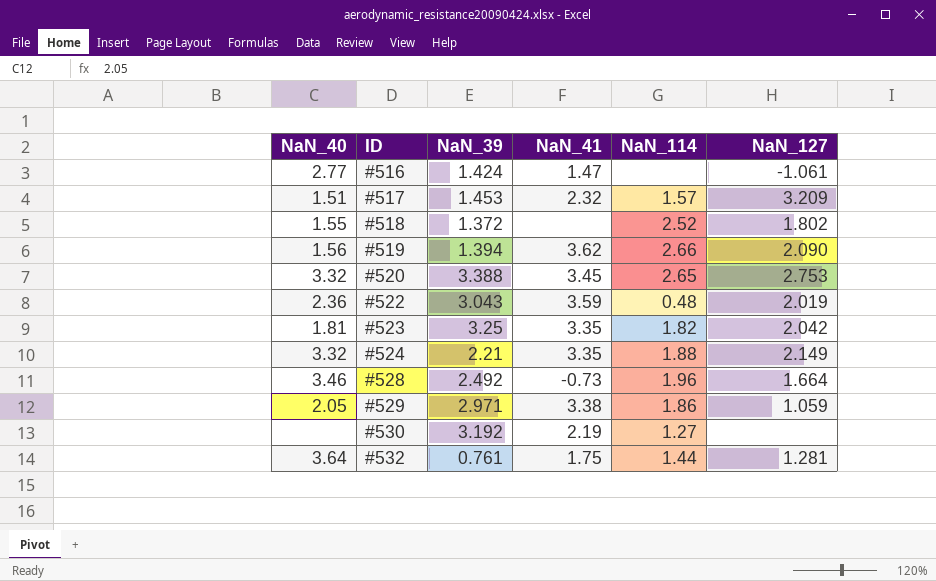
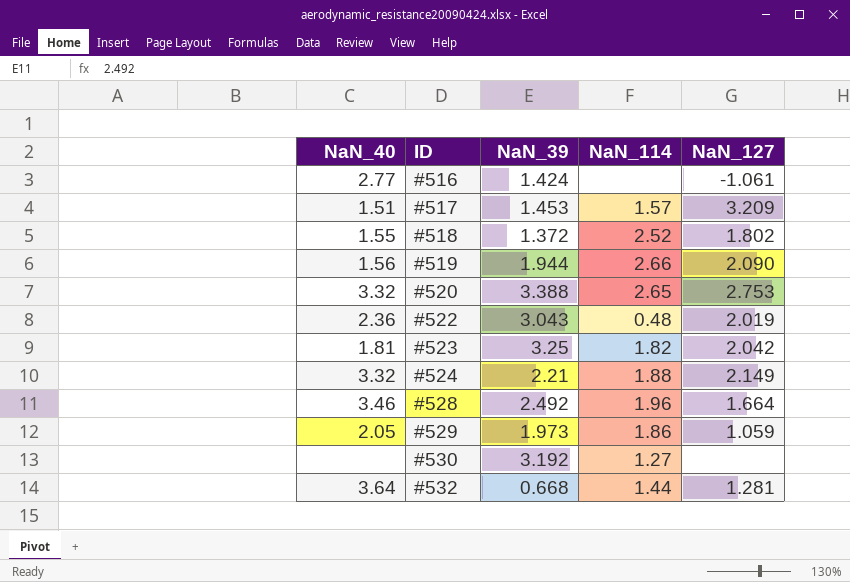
column NaN_41 | position: 4 -> none
#519 | NaN_39: 1.394 -> 1.944
#529 | NaN_39: 2.971 -> 1.973
#532 | NaN_39: 0.761 -> 0.668

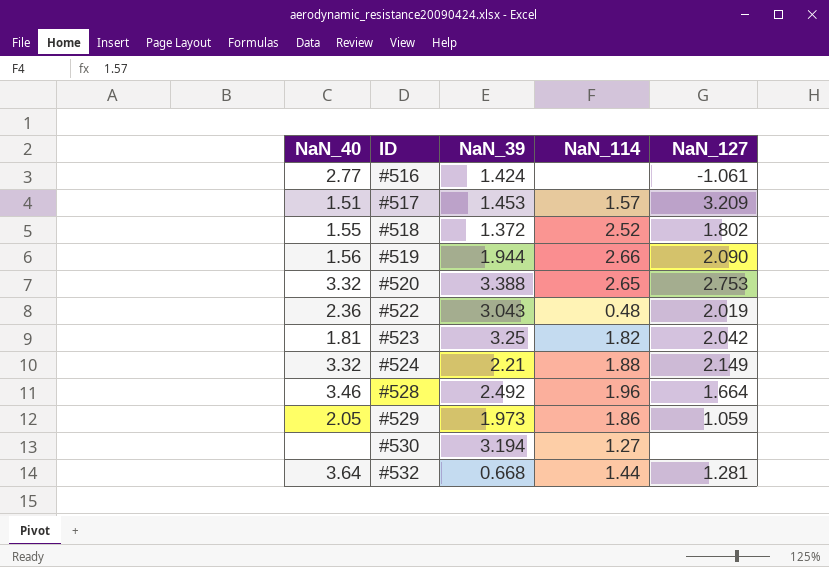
#530 | NaN_39: 3.192 -> 3.194

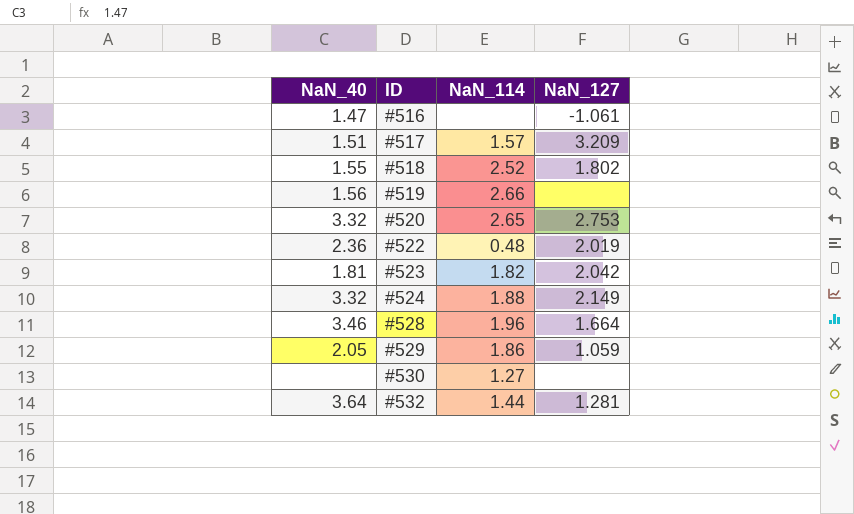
column NaN_39 | position: 3 -> none
#516 | NaN_40: 2.77 -> 1.47
#519 | NaN_127: 2.090 -> none

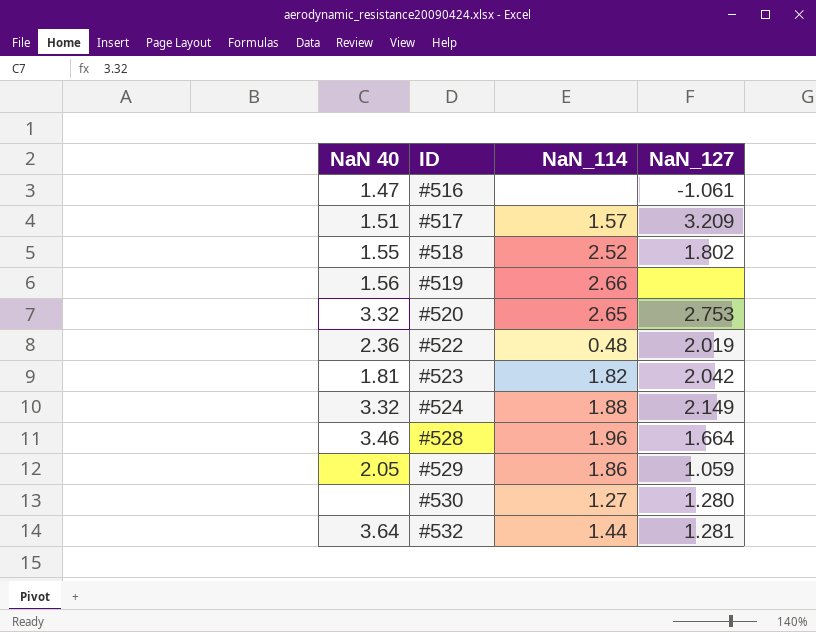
column name: NaN_40 -> NaN 40
#530 | NaN_127: none -> 1.280

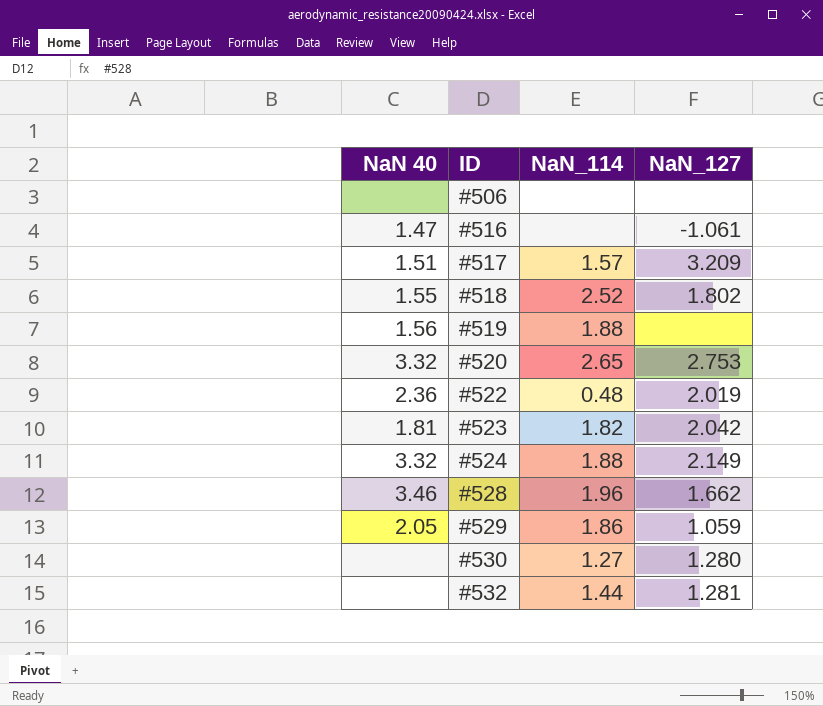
row #506: none -> none | none | none
#519 | NaN_114: 2.66 -> 1.88
#528 | NaN_127: 1.664 -> 1.662
#532 | NaN 40: 3.64 -> none

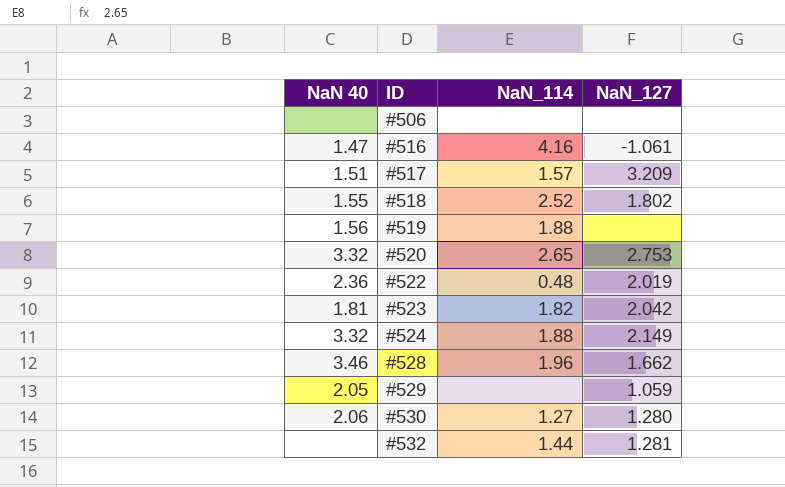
#516 | NaN_114: none -> 4.16
#529 | NaN_114: 1.86 -> none
#530 | NaN 40: none -> 2.06

